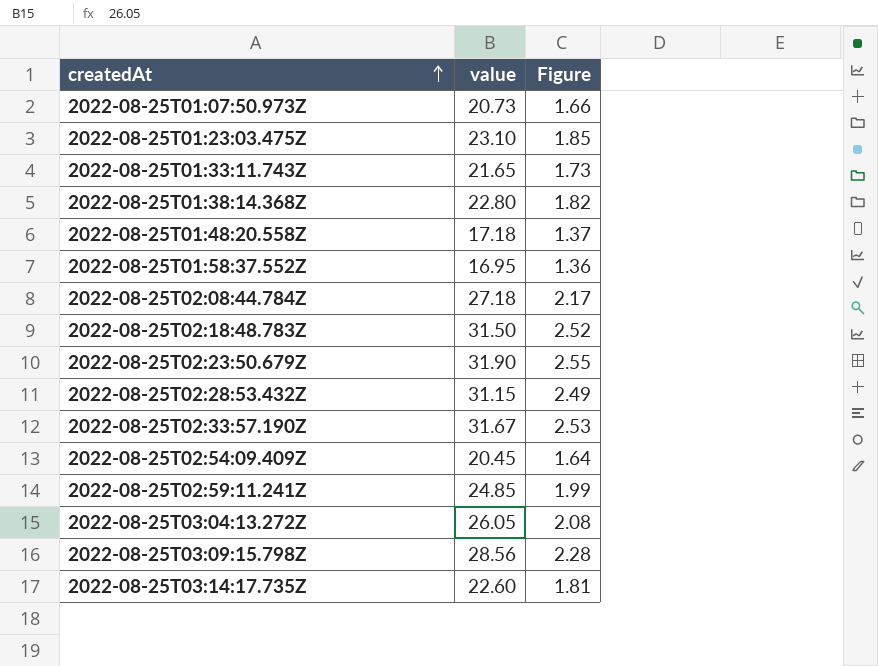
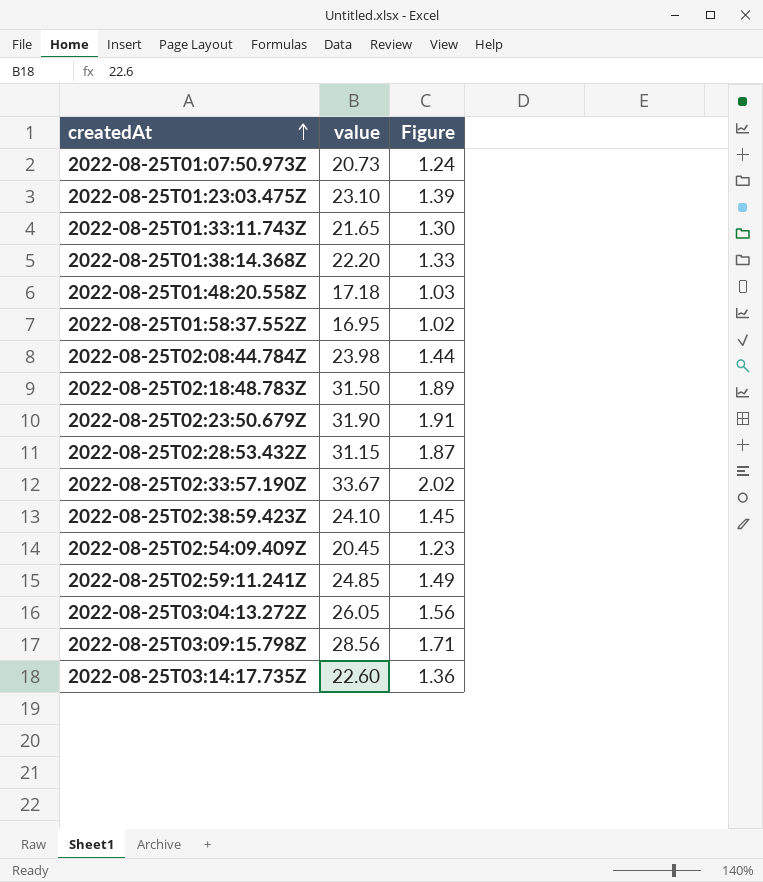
column Figure | formula: [value] * 0.08 -> [value] * 0.06
2022-08-25T01:38:14.368Z | value: 22.80 -> 22.20
2022-08-25T02:08:44.784Z | value: 27.18 -> 23.98
2022-08-25T02:33:57.190Z | value: 31.67 -> 33.67
row 2022-08-25T02:38:59.423Z: none -> 24.10 | 1.45

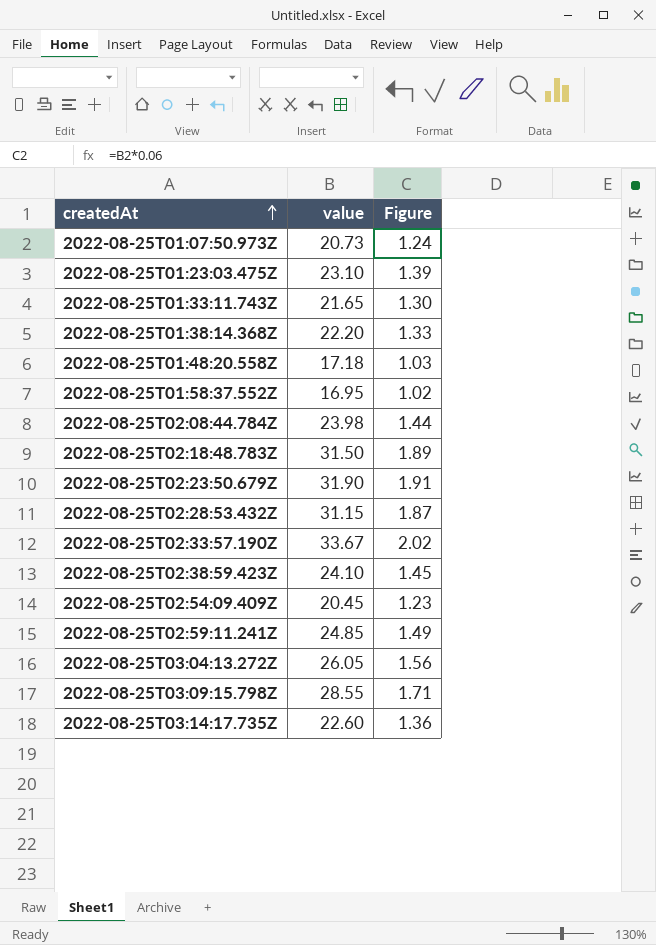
2022-08-25T03:09:15.798Z | value: 28.56 -> 28.55

